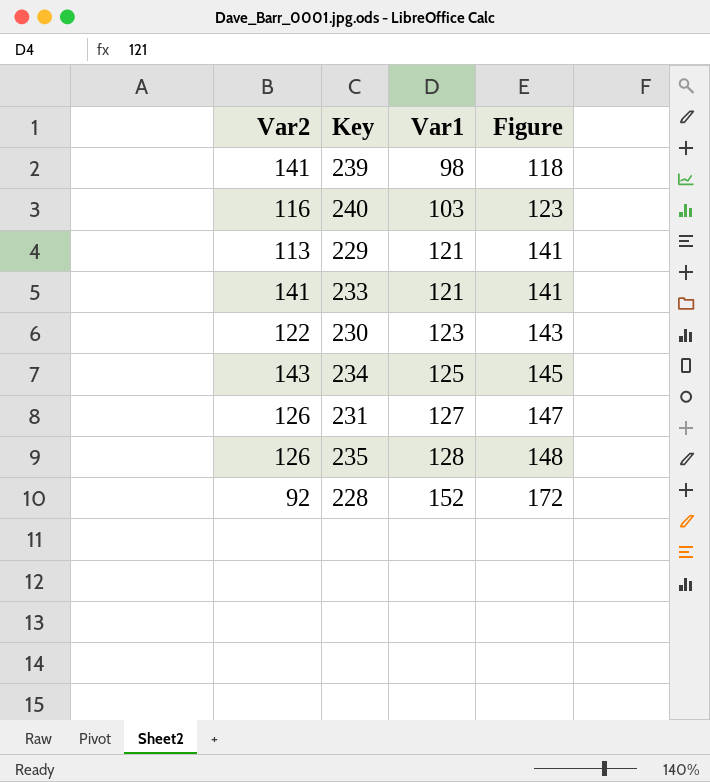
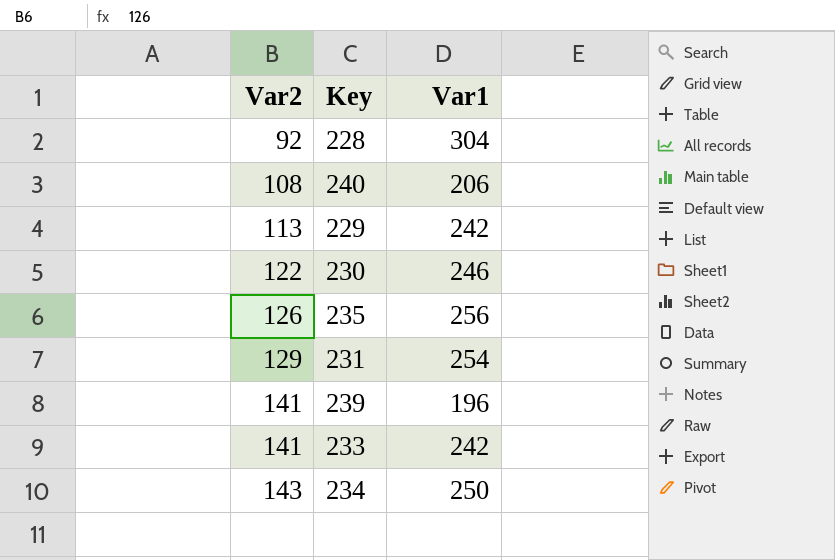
row order: Var1 ascending -> Var2 ascending
column Figure | formula: [Var1] + 20 -> none
228 | Var1: 152 -> 304
240 | Var2: 116 -> 108
240 | Var1: 103 -> 206
229 | Var1: 121 -> 242
230 | Var1: 123 -> 246
235 | Var1: 128 -> 256
231 | Var2: 126 -> 129
231 | Var1: 127 -> 254
239 | Var1: 98 -> 196
233 | Var1: 121 -> 242
234 | Var1: 125 -> 250

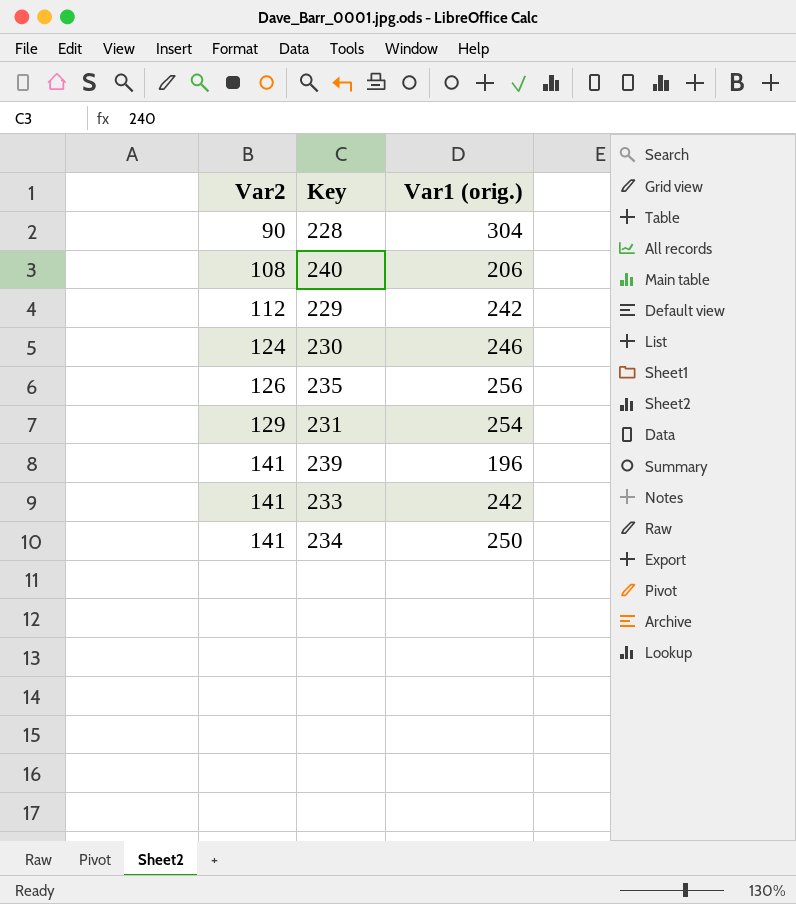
column name: Var1 -> Var1 (orig.)
228 | Var2: 92 -> 90
229 | Var2: 113 -> 112
230 | Var2: 122 -> 124
234 | Var2: 143 -> 141

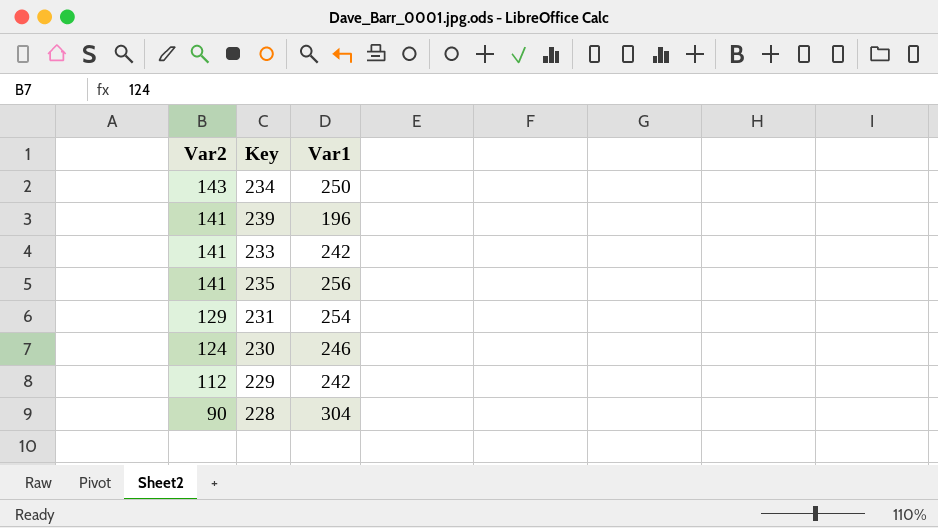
row order: Var2 ascending -> Var2 descending
column name: Var1 (orig.) -> Var1
row 240: 108 | 206 -> none
234 | Var2: 141 -> 143
235 | Var2: 126 -> 141

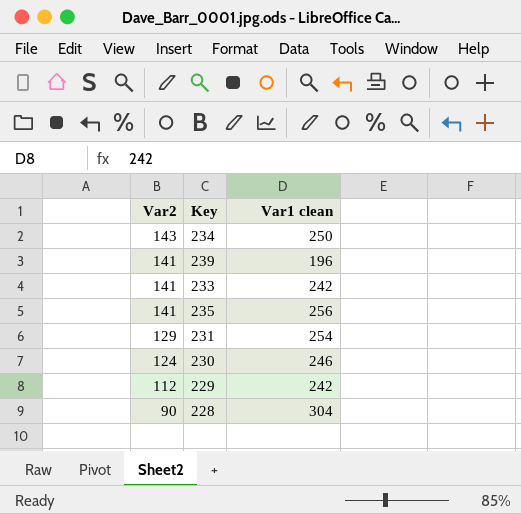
column name: Var1 -> Var1 clean

